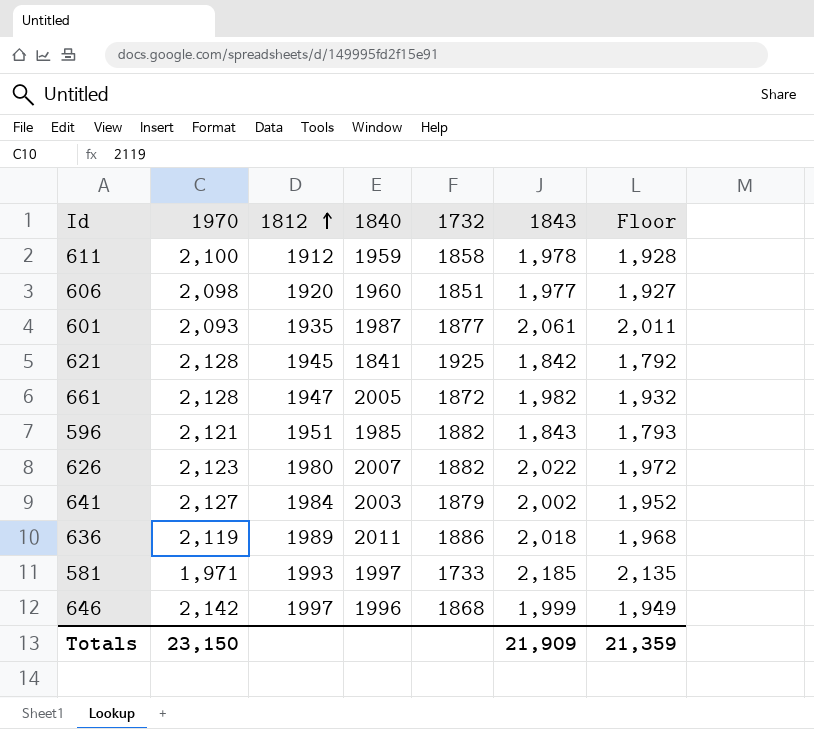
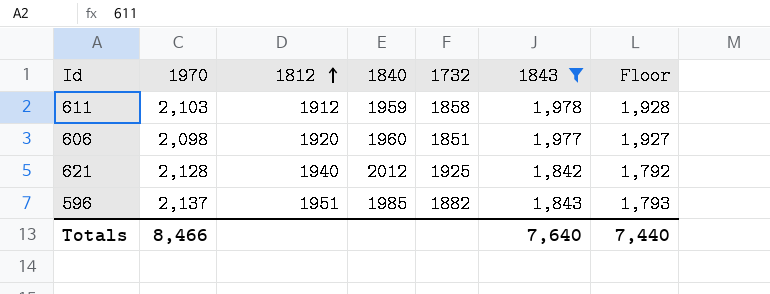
filter: none -> 1843 <= 1,978
611 | 1970: 2,100 -> 2,103
621 | 1812: 1945 -> 1940
621 | 1840: 1841 -> 2012
596 | 1970: 2,121 -> 2,137
Totals | 1970: 23,150 -> 8,466
Totals | 1843: 21,909 -> 7,640
Totals | Floor: 21,359 -> 7,440

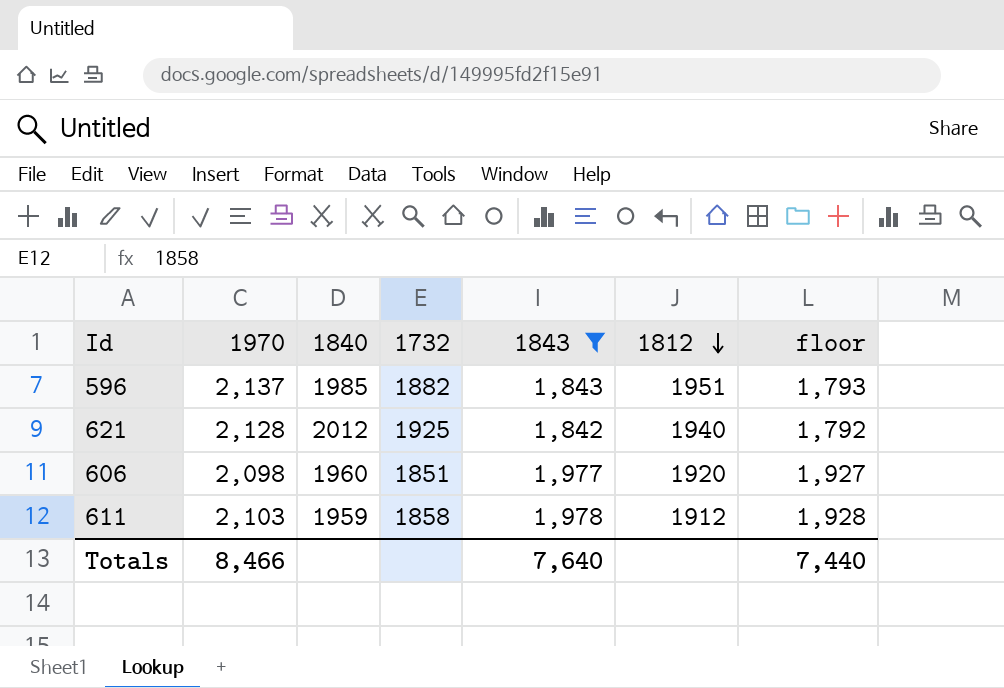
row order: 1812 ascending -> 1812 descending
column 1812 | position: 3 -> 6
column name: Floor -> floor

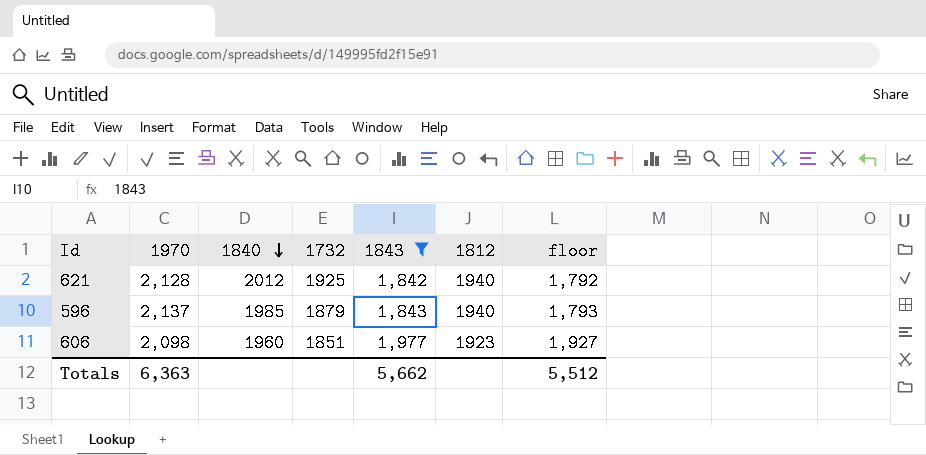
row order: 1812 descending -> 1840 descending
row 611: 2,103 | 1959 | 1858 | 1,978 | 1912 | 1,928 -> none
596 | 1732: 1882 -> 1879
596 | 1812: 1951 -> 1940
606 | 1812: 1920 -> 1923
Totals | 1970: 8,466 -> 6,363
Totals | 1843: 7,640 -> 5,662
Totals | floor: 7,440 -> 5,512

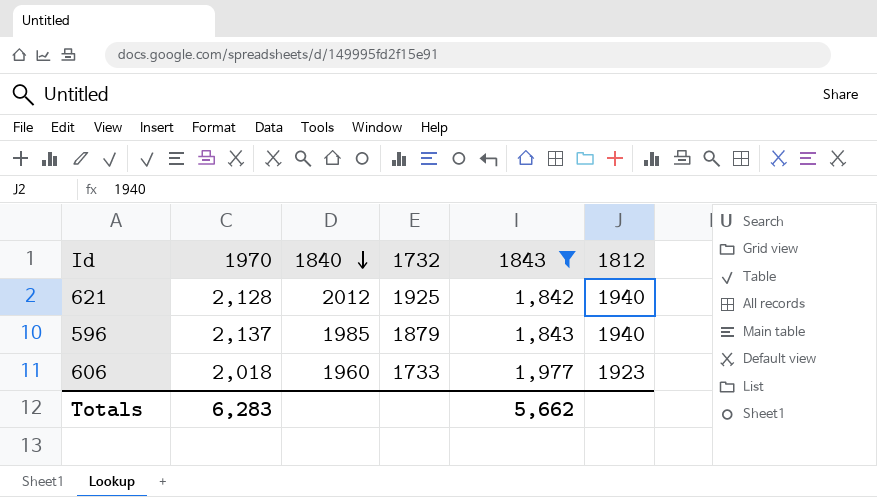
column floor | formula: [1843] - 50 -> none
606 | 1970: 2,098 -> 2,018
606 | 1732: 1851 -> 1733
Totals | 1970: 6,363 -> 6,283

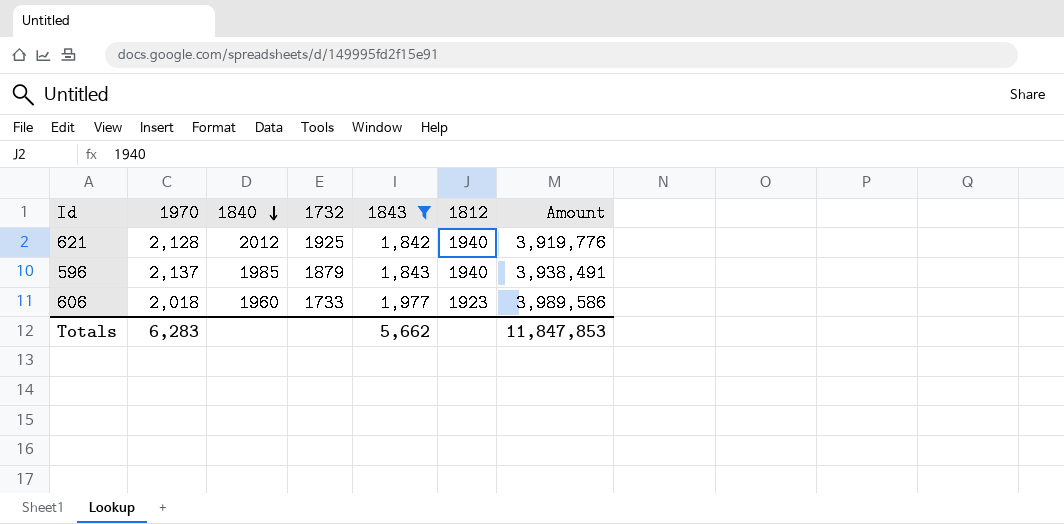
column Amount | formula: none -> [1970] * [1843]

